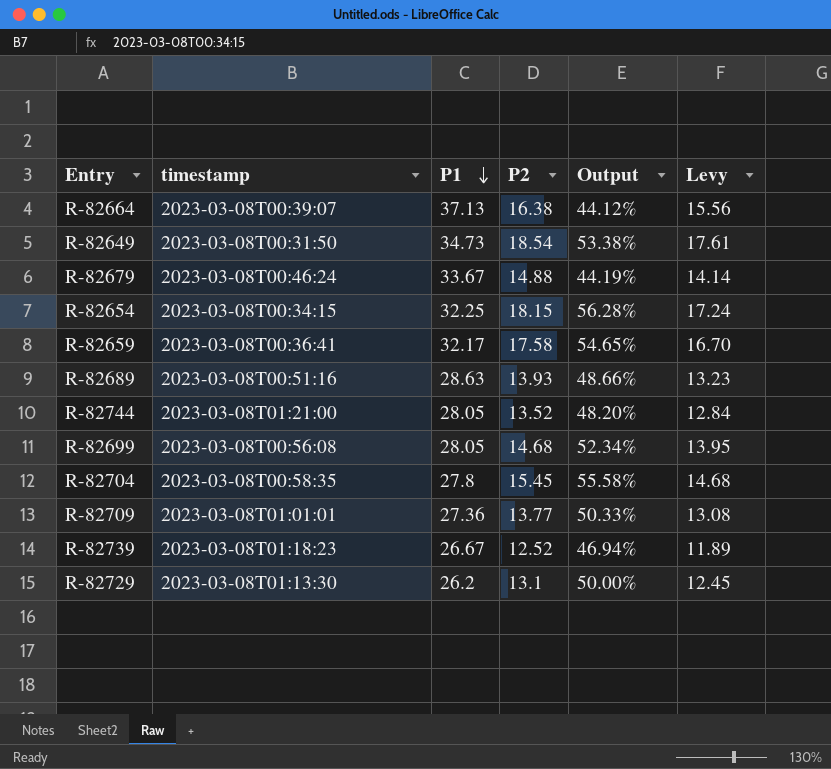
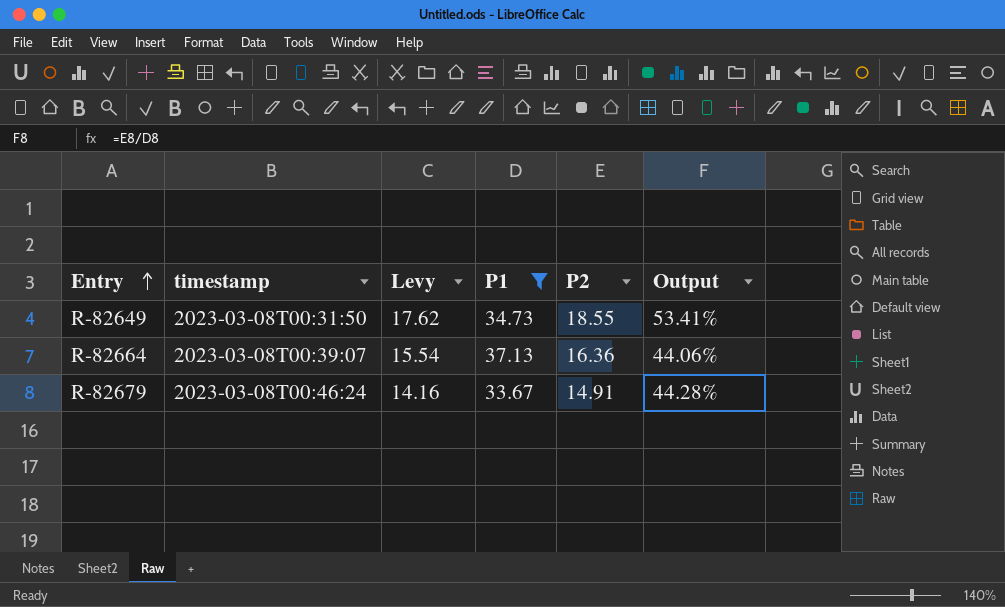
filter: none -> P1 >= 33.67
row order: P1 descending -> Entry ascending
column Levy | position: 6 -> 3
R-82649 | Levy: 17.61 -> 17.62
R-82649 | P2: 18.54 -> 18.55
R-82649 | Output: 53.38% -> 53.41%
R-82664 | Levy: 15.56 -> 15.54
R-82664 | P2: 16.38 -> 16.36
R-82664 | Output: 44.12% -> 44.06%
R-82679 | Levy: 14.14 -> 14.16
R-82679 | P2: 14.88 -> 14.91
R-82679 | Output: 44.19% -> 44.28%

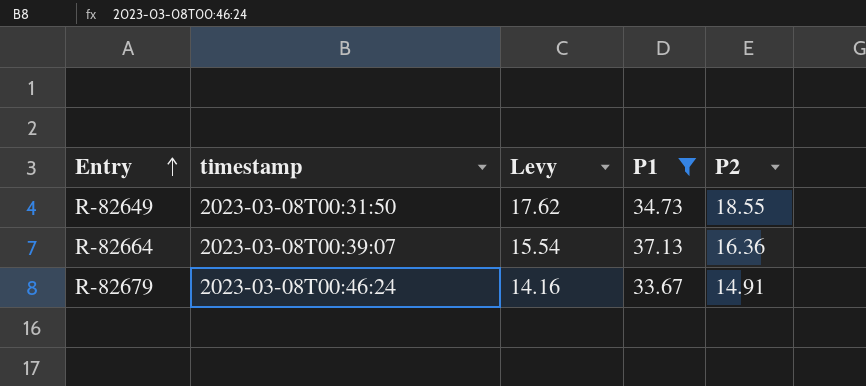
column Output | formula: [P2] / [P1] -> none

